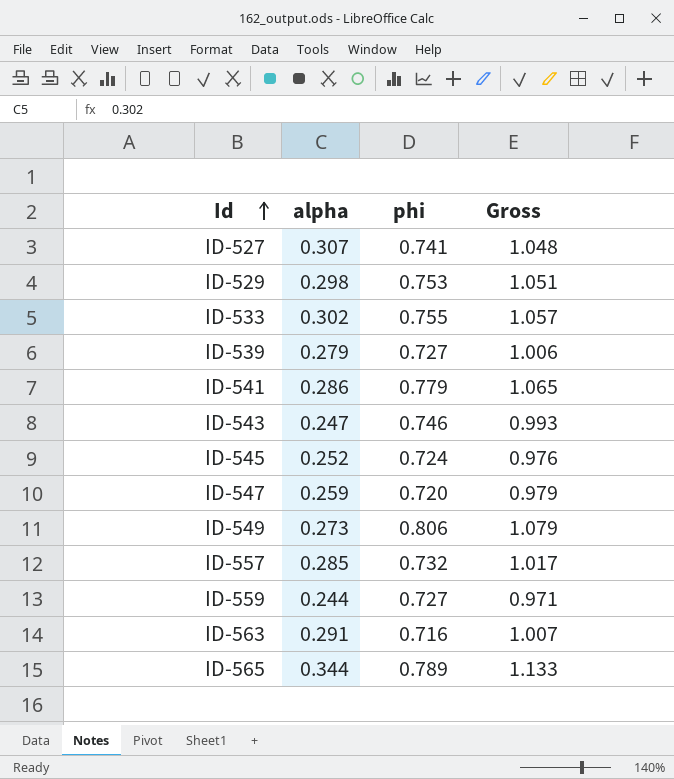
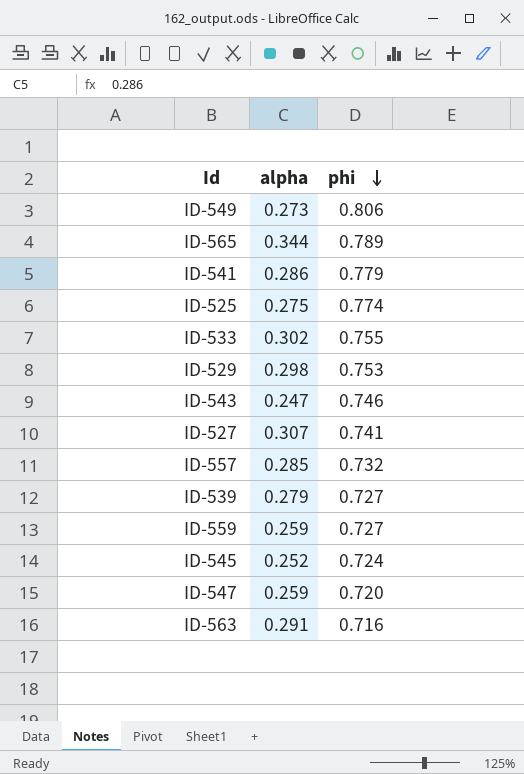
row order: Id ascending -> phi descending
column Gross | formula: [alpha] + [phi] -> none
row ID-525: none -> 0.275 | 0.774
ID-559 | alpha: 0.244 -> 0.259

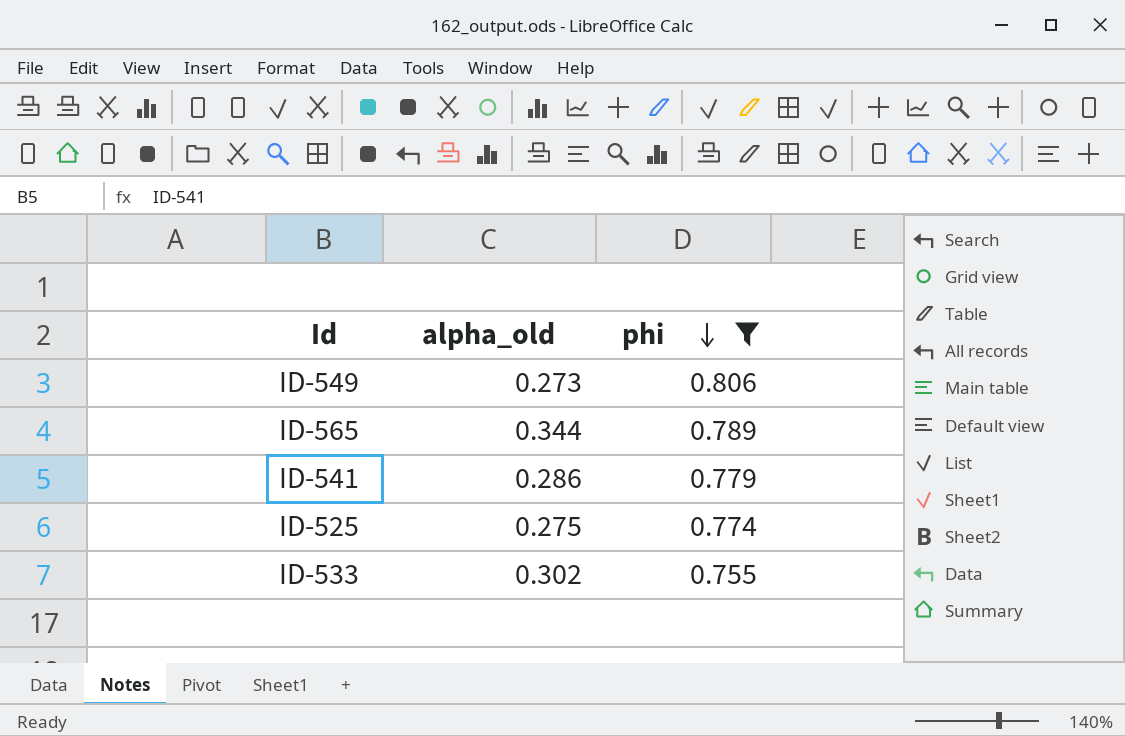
filter: none -> phi >= 0.755
column name: alpha -> alpha_old

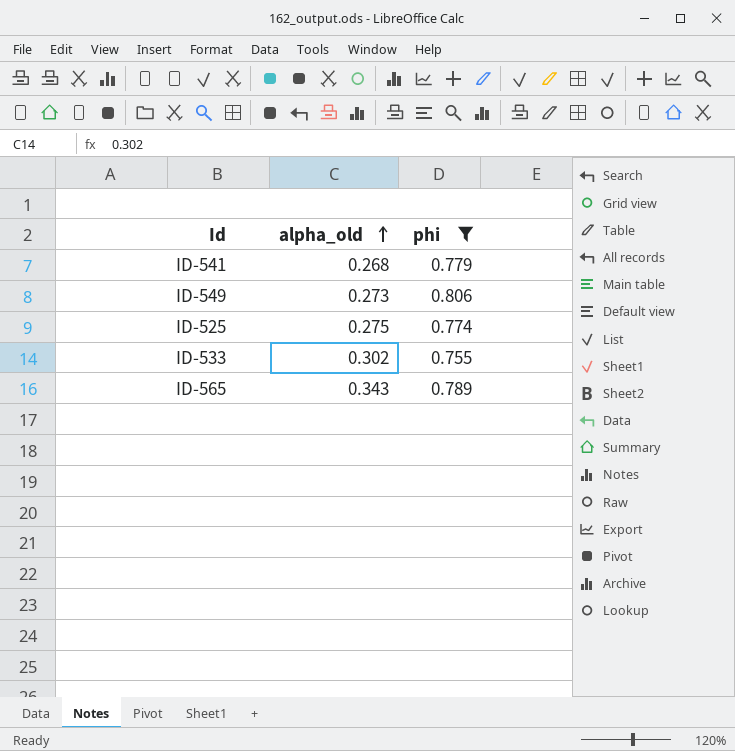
row order: phi descending -> alpha_old ascending
ID-541 | alpha_old: 0.286 -> 0.268
ID-565 | alpha_old: 0.344 -> 0.343

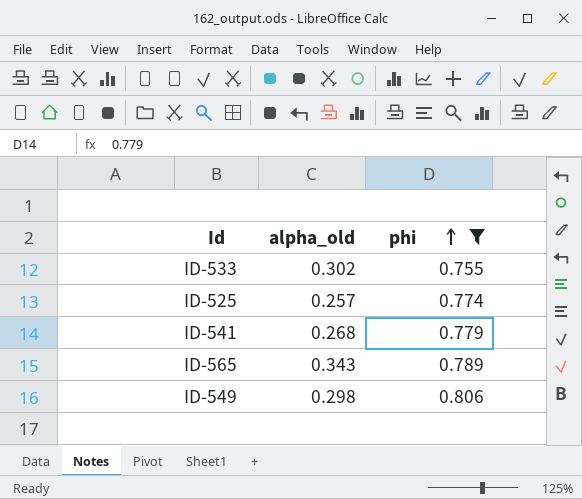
row order: alpha_old ascending -> phi ascending
ID-525 | alpha_old: 0.275 -> 0.257
ID-549 | alpha_old: 0.273 -> 0.298

